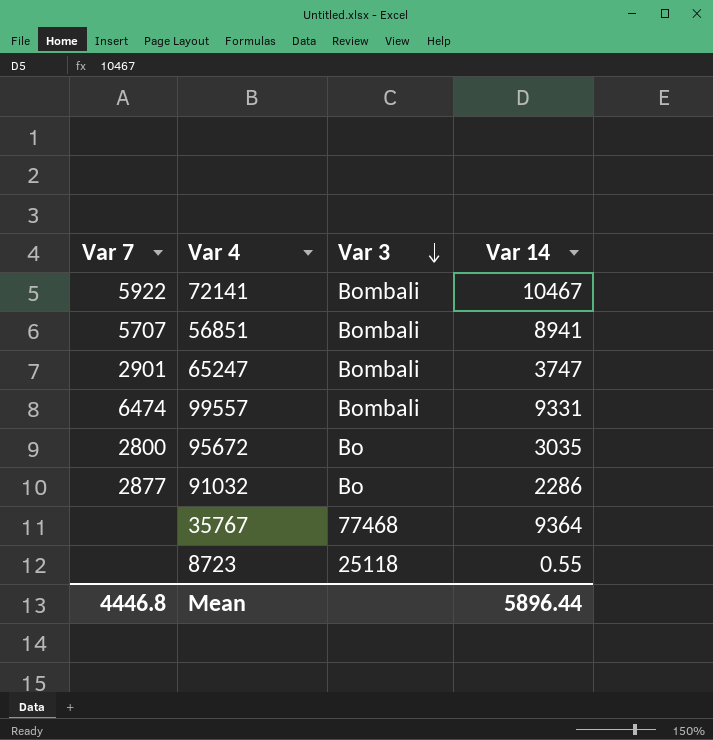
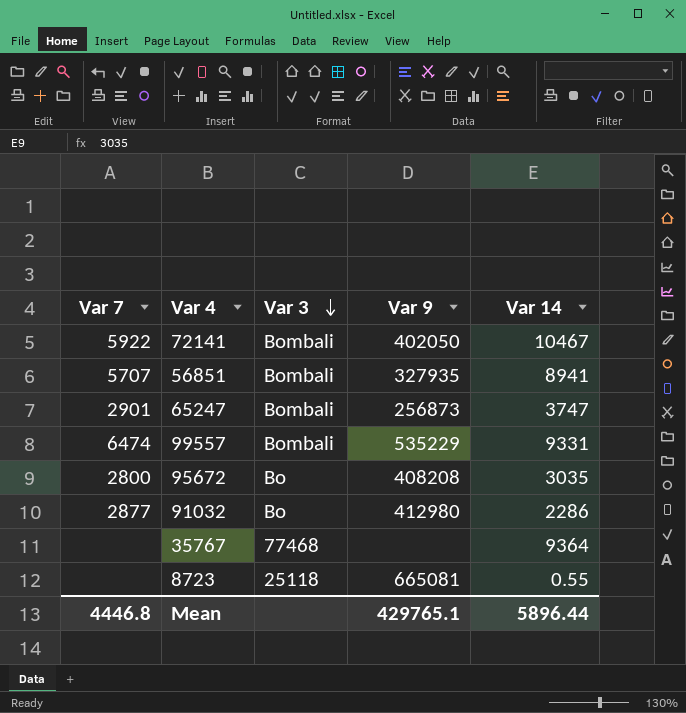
column Var 9 | position: none -> 4

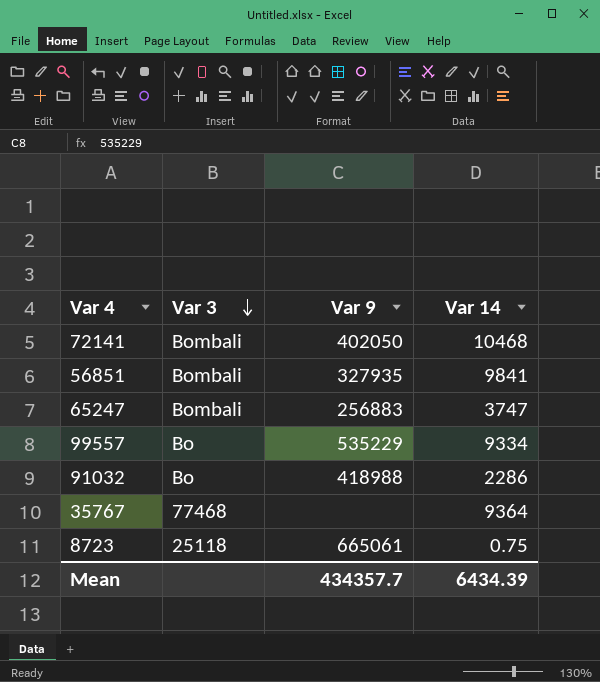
column Var 7 | position: 1 -> none
row 95672: 2800 | Bo | 408208 | 3035 -> none
72141 | Var 14: 10467 -> 10468
56851 | Var 14: 8941 -> 9841
65247 | Var 9: 256873 -> 256883
99557 | Var 3: Bombali -> Bo
99557 | Var 14: 9331 -> 9334
91032 | Var 9: 412980 -> 418988
8723 | Var 9: 665081 -> 665061
8723 | Var 14: 0.55 -> 0.75
Mean | Var 9: 429765.1 -> 434357.7
Mean | Var 14: 5896.44 -> 6434.39

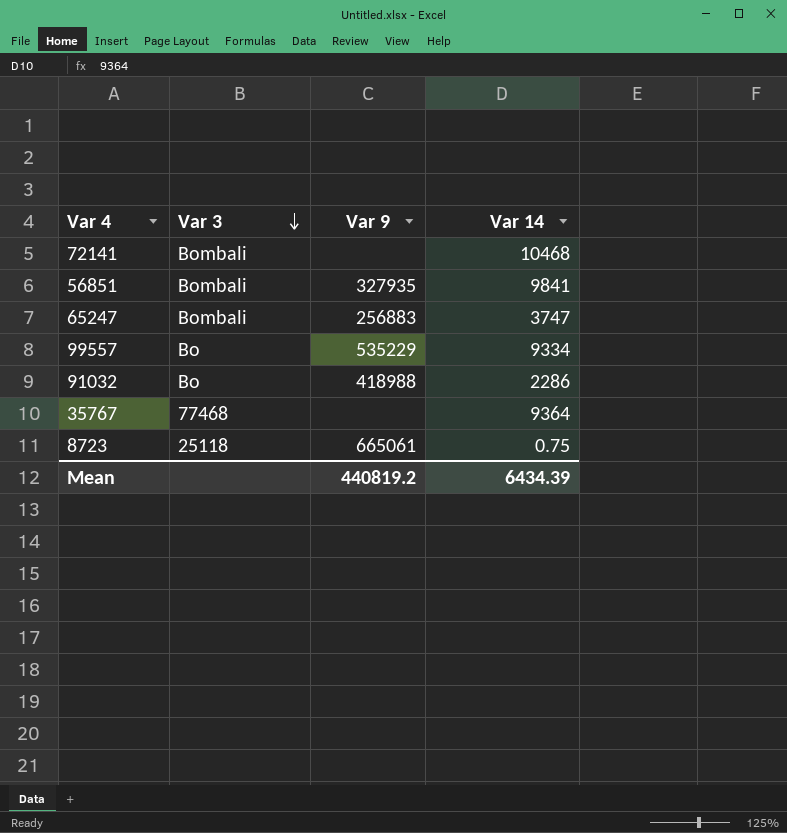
72141 | Var 9: 402050 -> none
Mean | Var 9: 434357.7 -> 440819.2

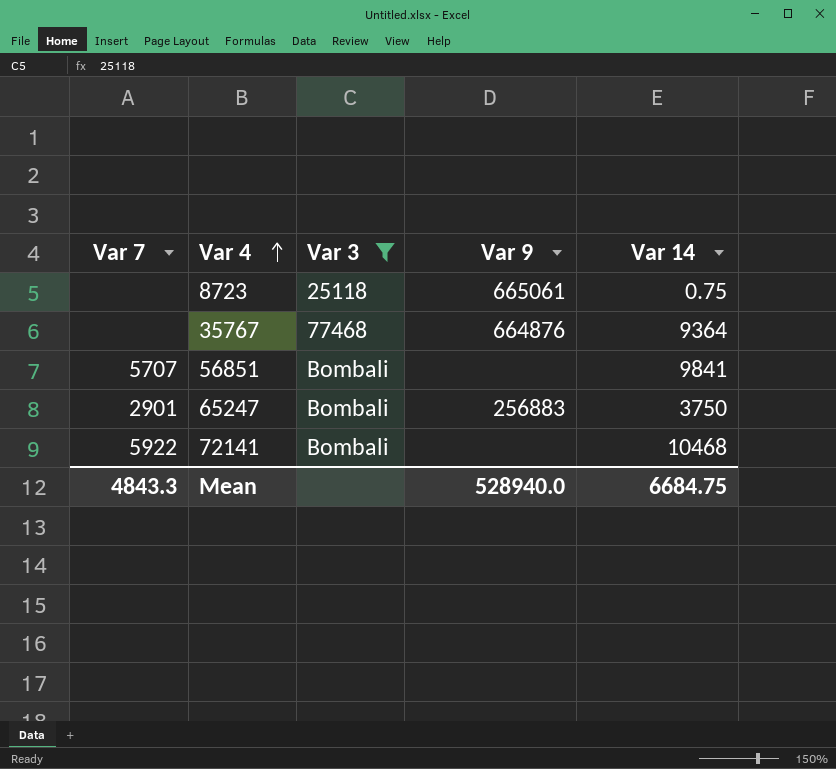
filter: none -> Var 3 != Bo
row order: Var 3 descending -> Var 4 ascending
column Var 7 | position: none -> 1
35767 | Var 9: none -> 664876
56851 | Var 9: 327935 -> none
65247 | Var 14: 3747 -> 3750
Mean | Var 9: 440819.2 -> 528940.0
Mean | Var 14: 6434.39 -> 6684.75

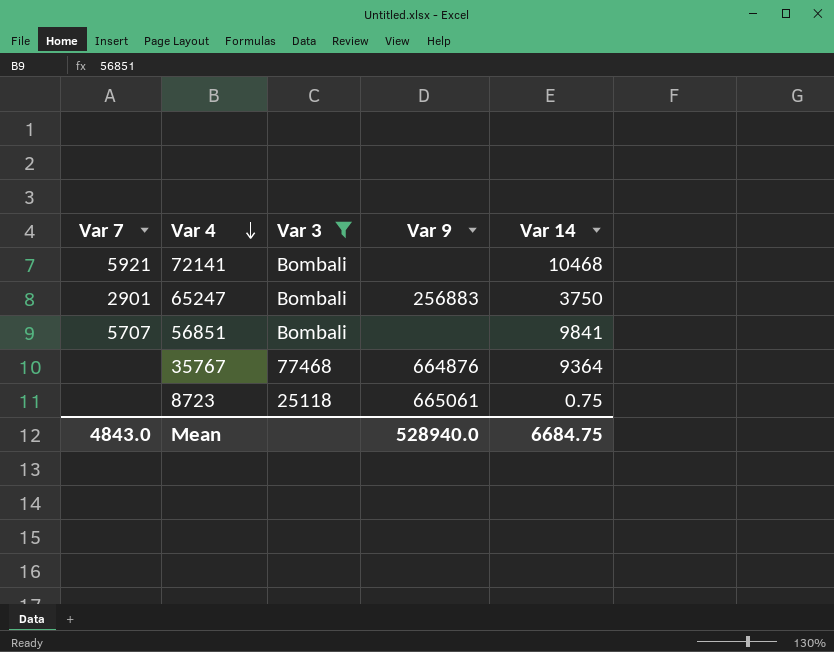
row order: Var 4 ascending -> Var 4 descending
72141 | Var 7: 5922 -> 5921
Mean | Var 7: 4843.3 -> 4843.0

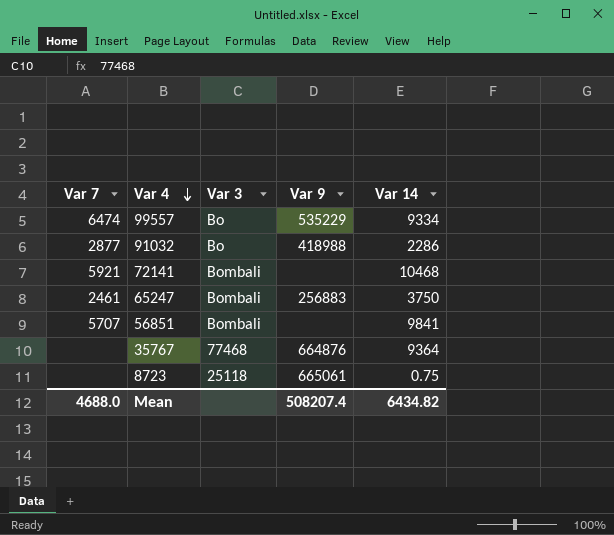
filter: Var 3 != Bo -> none
65247 | Var 7: 2901 -> 2461
Mean | Var 7: 4843.0 -> 4688.0
Mean | Var 9: 528940.0 -> 508207.4
Mean | Var 14: 6684.75 -> 6434.82

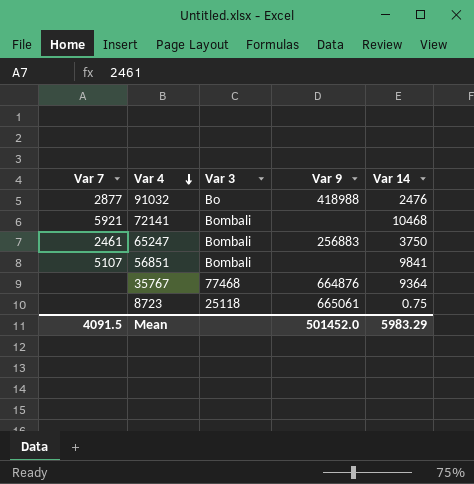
row 99557: 6474 | Bo | 535229 | 9334 -> none
91032 | Var 14: 2286 -> 2476
56851 | Var 7: 5707 -> 5107
Mean | Var 7: 4688.0 -> 4091.5
Mean | Var 9: 508207.4 -> 501452.0
Mean | Var 14: 6434.82 -> 5983.29

